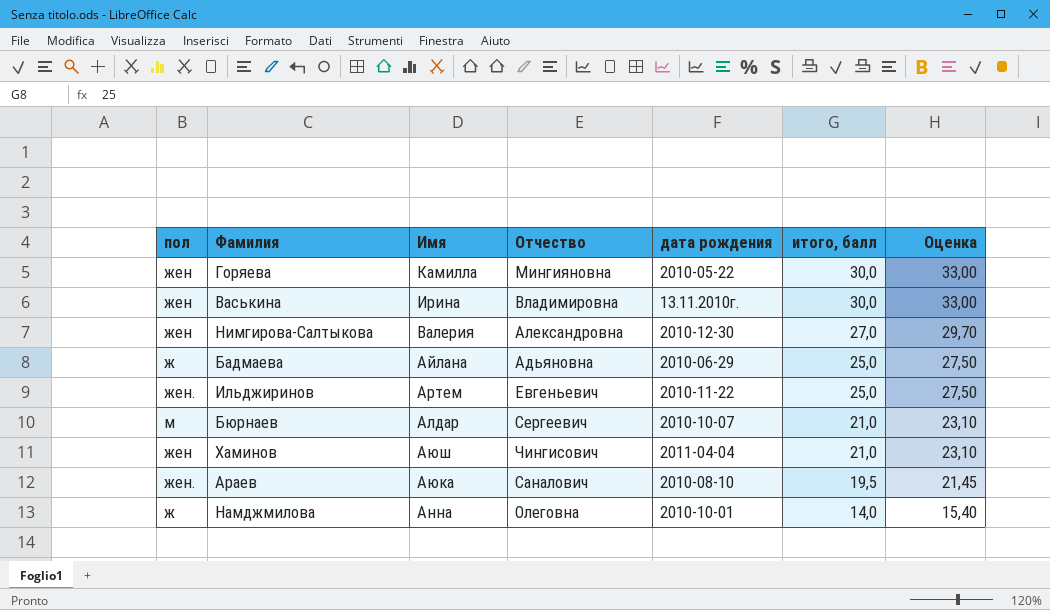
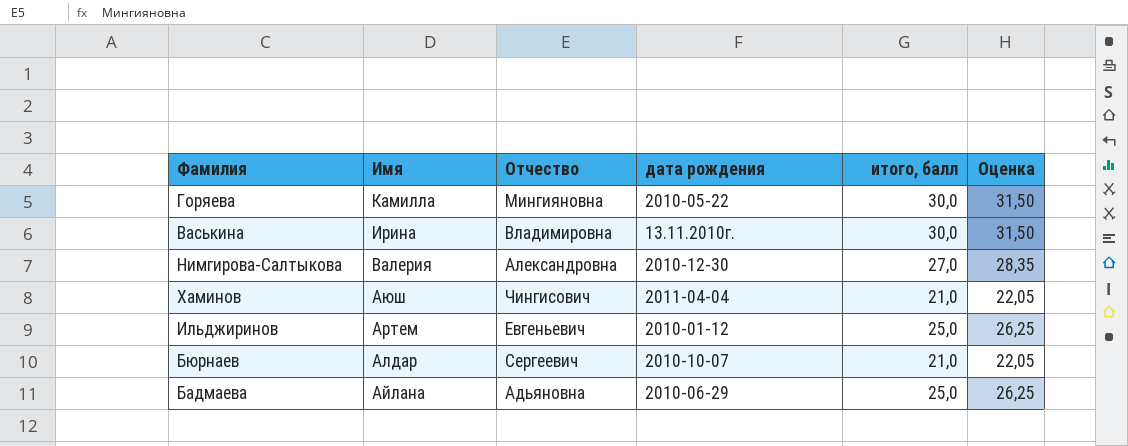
row order: итого, балл descending -> Имя descending
column пол | position: 1 -> none
column Оценка | formula: [итого, балл] * 1,1 -> [итого, балл] * 1,05
row Араев: жен. | Аюка | Саналович | 2010-08-10 | 19,5 | 21,45 -> none
row Намджмилова: ж | Анна | Олеговна | 2010-10-01 | 14,0 | 15,40 -> none
Ильджиринов | дата рождения: 2010-11-22 -> 2010-01-12

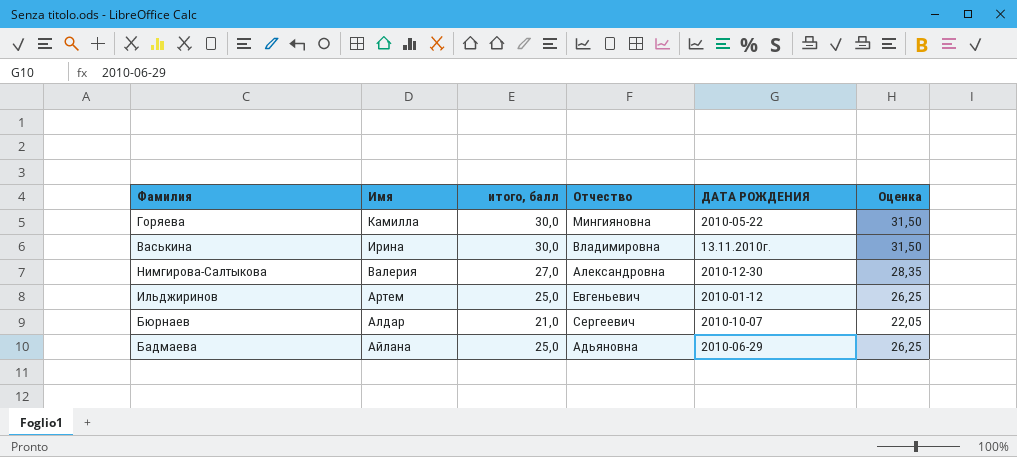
column итого, балл | position: 5 -> 3
column name: дата рождения -> ДАТА РОЖДЕНИЯ
row Хаминов: Аюш | Чингисович | 2011-04-04 | 21,0 | 22,05 -> none

